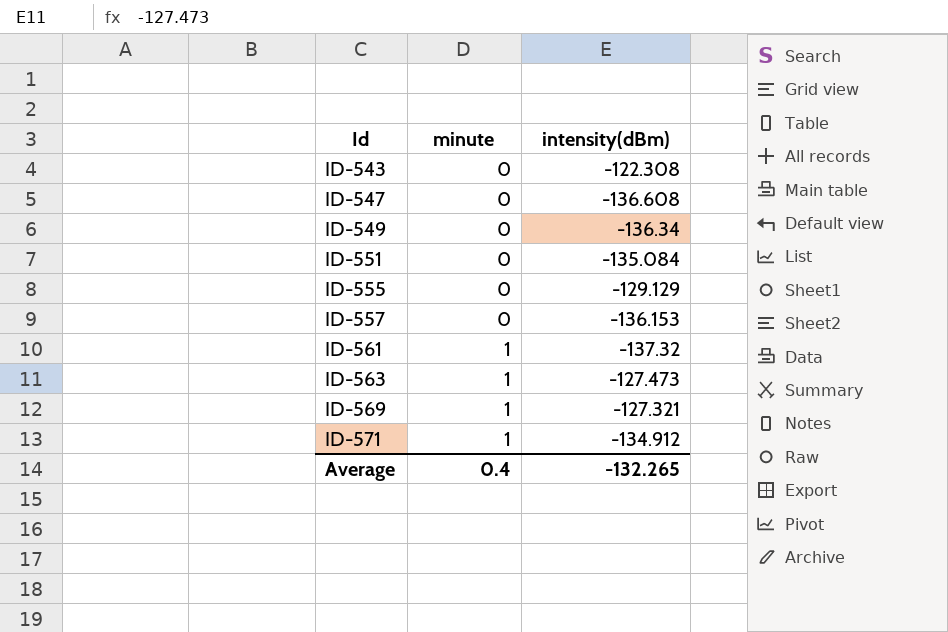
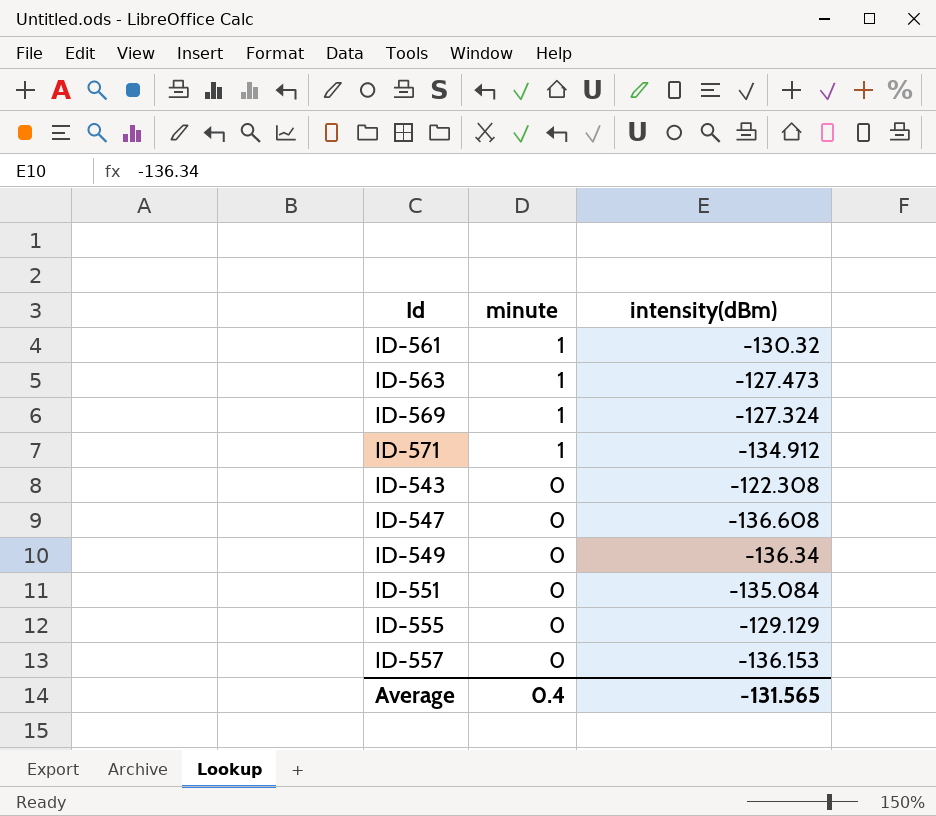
row order: Id ascending -> minute descending
ID-561 | intensity(dBm): -137.32 -> -130.32
ID-569 | intensity(dBm): -127.321 -> -127.324
Average | intensity(dBm): -132.265 -> -131.565

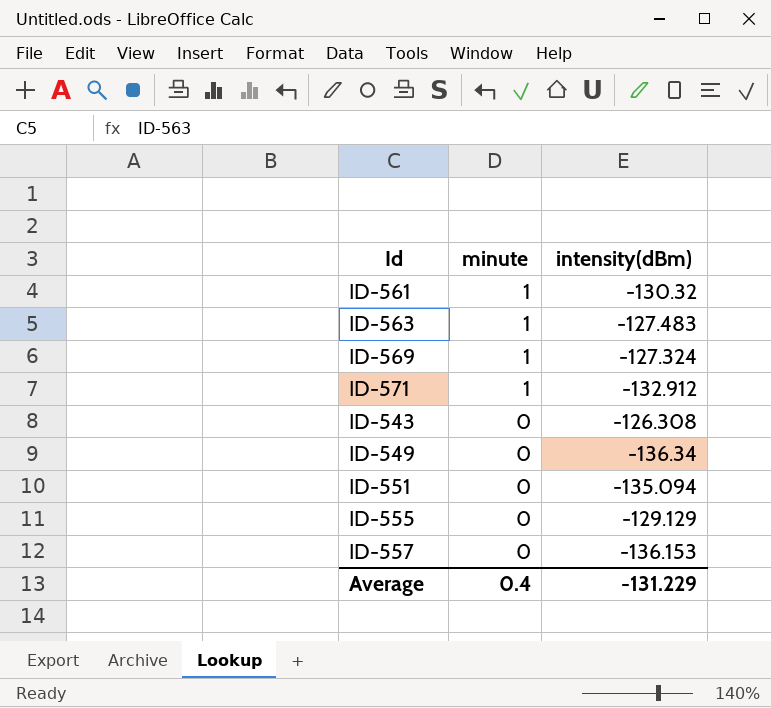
row ID-547: 0 | -136.608 -> none
ID-563 | intensity(dBm): -127.473 -> -127.483
ID-571 | intensity(dBm): -134.912 -> -132.912
ID-543 | intensity(dBm): -122.308 -> -126.308
ID-551 | intensity(dBm): -135.084 -> -135.094
Average | intensity(dBm): -131.565 -> -131.229

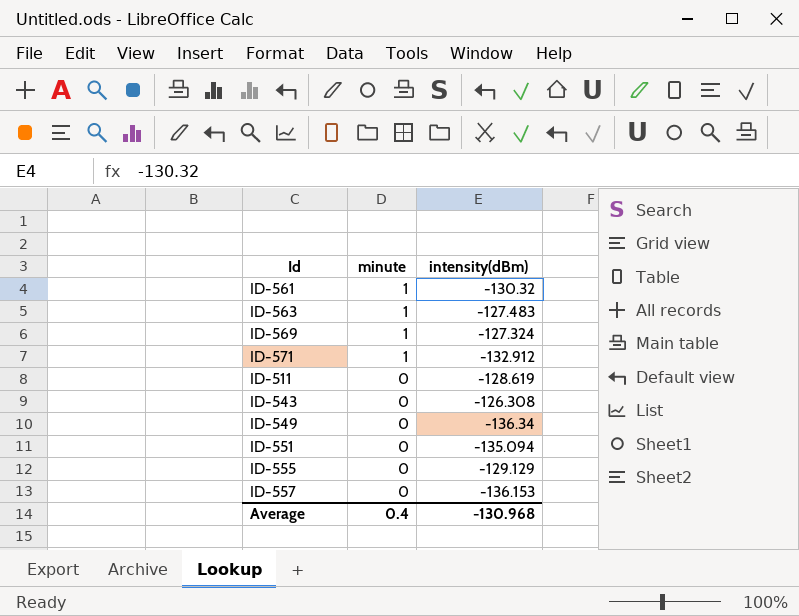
row ID-511: none -> 0 | -128.619
Average | intensity(dBm): -131.229 -> -130.968

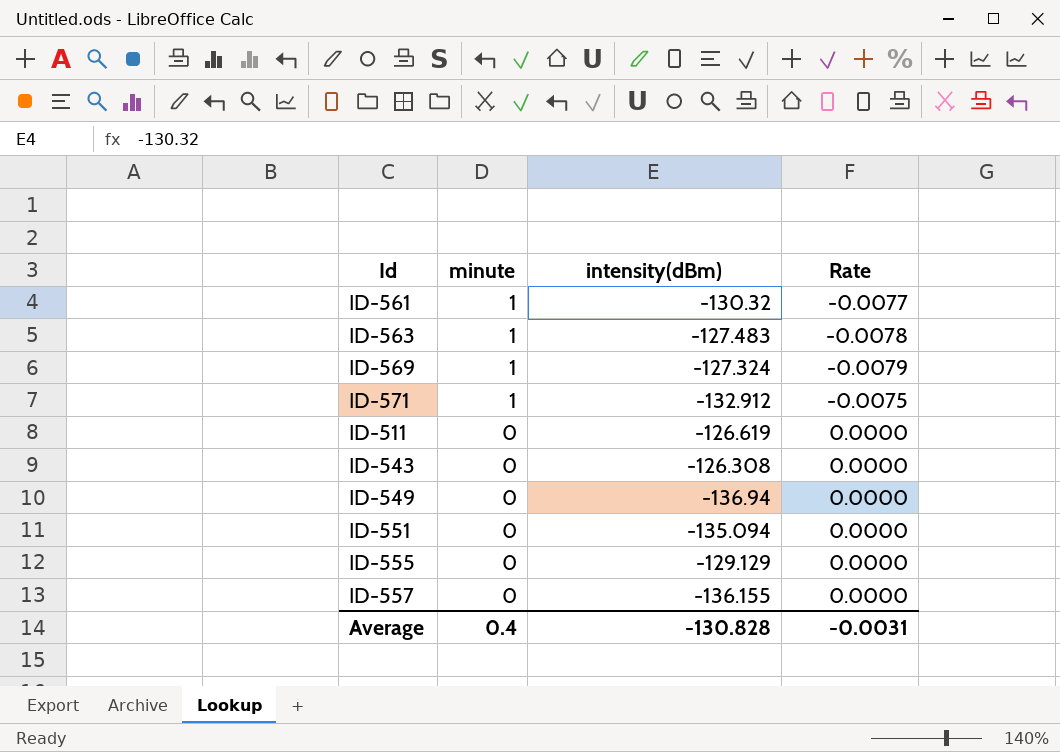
column Rate | formula: none -> [minute] / [intensity(dBm)]
ID-511 | intensity(dBm): -128.619 -> -126.619
ID-549 | intensity(dBm): -136.34 -> -136.94
ID-557 | intensity(dBm): -136.153 -> -136.155
Average | intensity(dBm): -130.968 -> -130.828

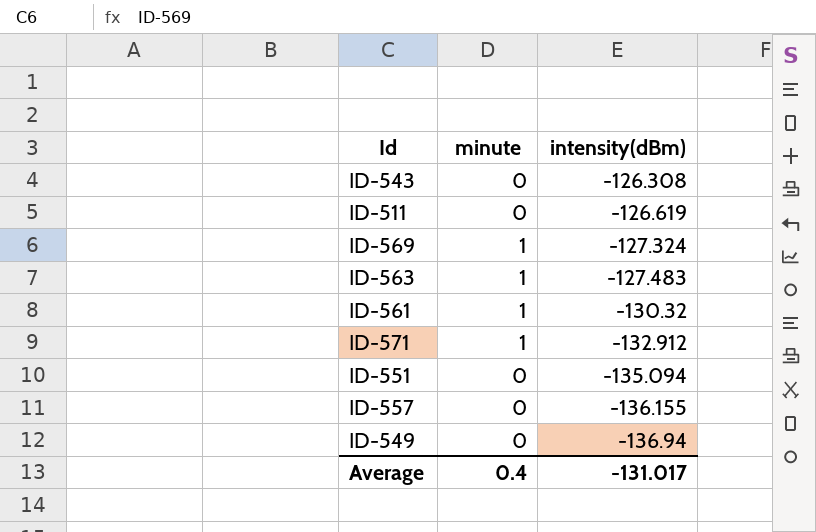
row order: minute descending -> intensity(dBm) descending
column Rate | formula: [minute] / [intensity(dBm)] -> none
row ID-555: 0 | -129.129 | 0.0000 -> none
Average | intensity(dBm): -130.828 -> -131.017

